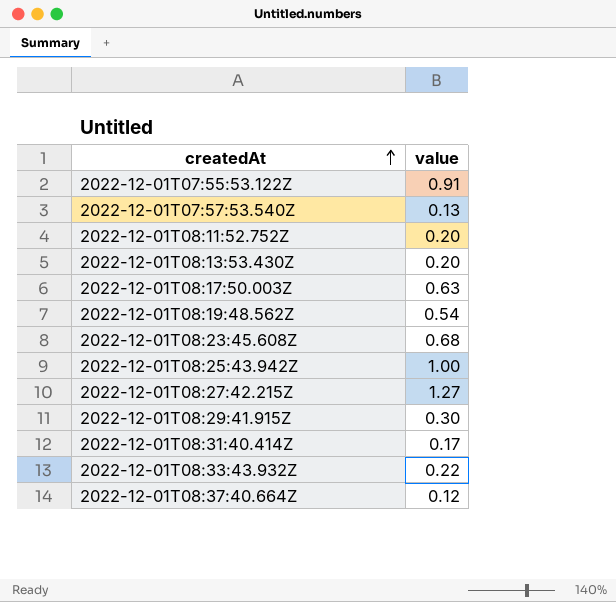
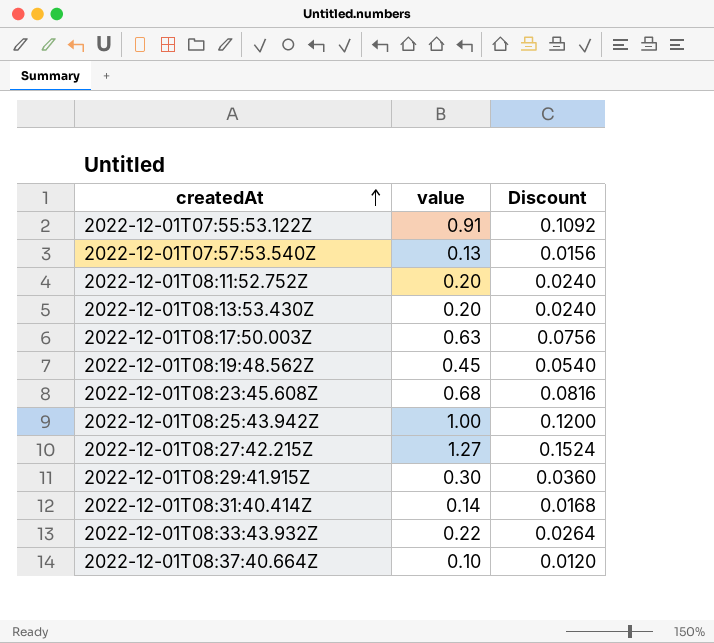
column Discount | formula: none -> [value] * 0.12
2022-12-01T08:19:48.562Z | value: 0.54 -> 0.45
2022-12-01T08:31:40.414Z | value: 0.17 -> 0.14
2022-12-01T08:37:40.664Z | value: 0.12 -> 0.10

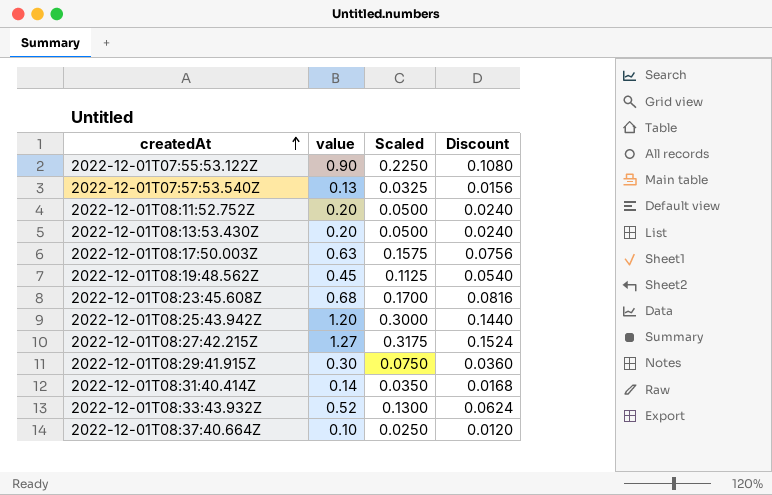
column Scaled | formula: none -> [value] * 0.25
2022-12-01T07:55:53.122Z | value: 0.91 -> 0.90
2022-12-01T07:55:53.122Z | Discount: 0.1092 -> 0.1080
2022-12-01T08:25:43.942Z | value: 1.00 -> 1.20
2022-12-01T08:25:43.942Z | Discount: 0.1200 -> 0.1440
2022-12-01T08:33:43.932Z | value: 0.22 -> 0.52
2022-12-01T08:33:43.932Z | Discount: 0.0264 -> 0.0624

